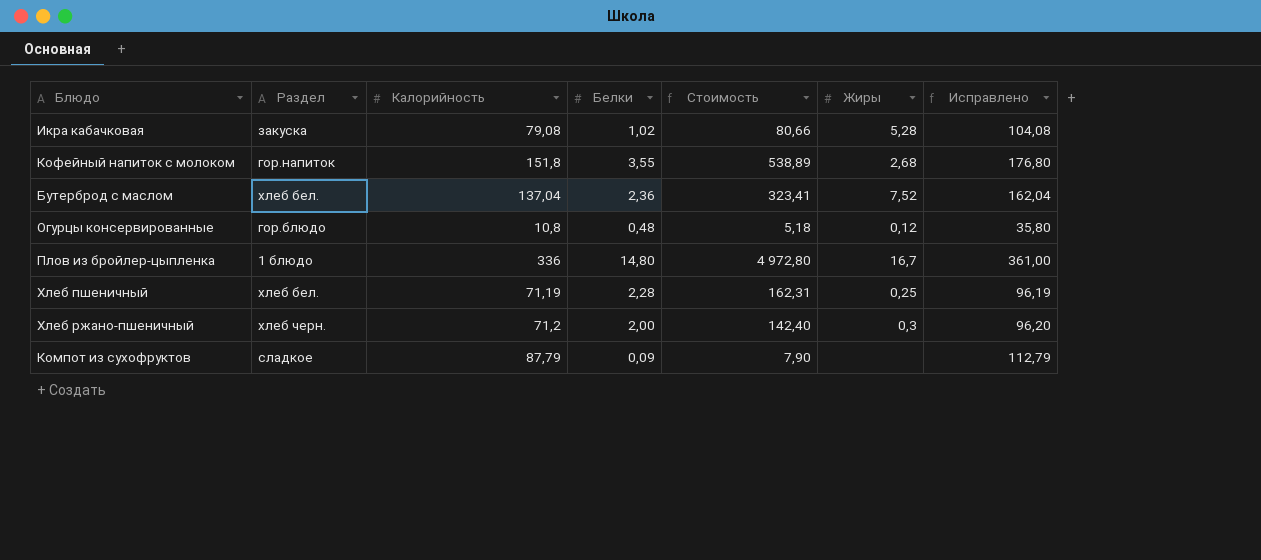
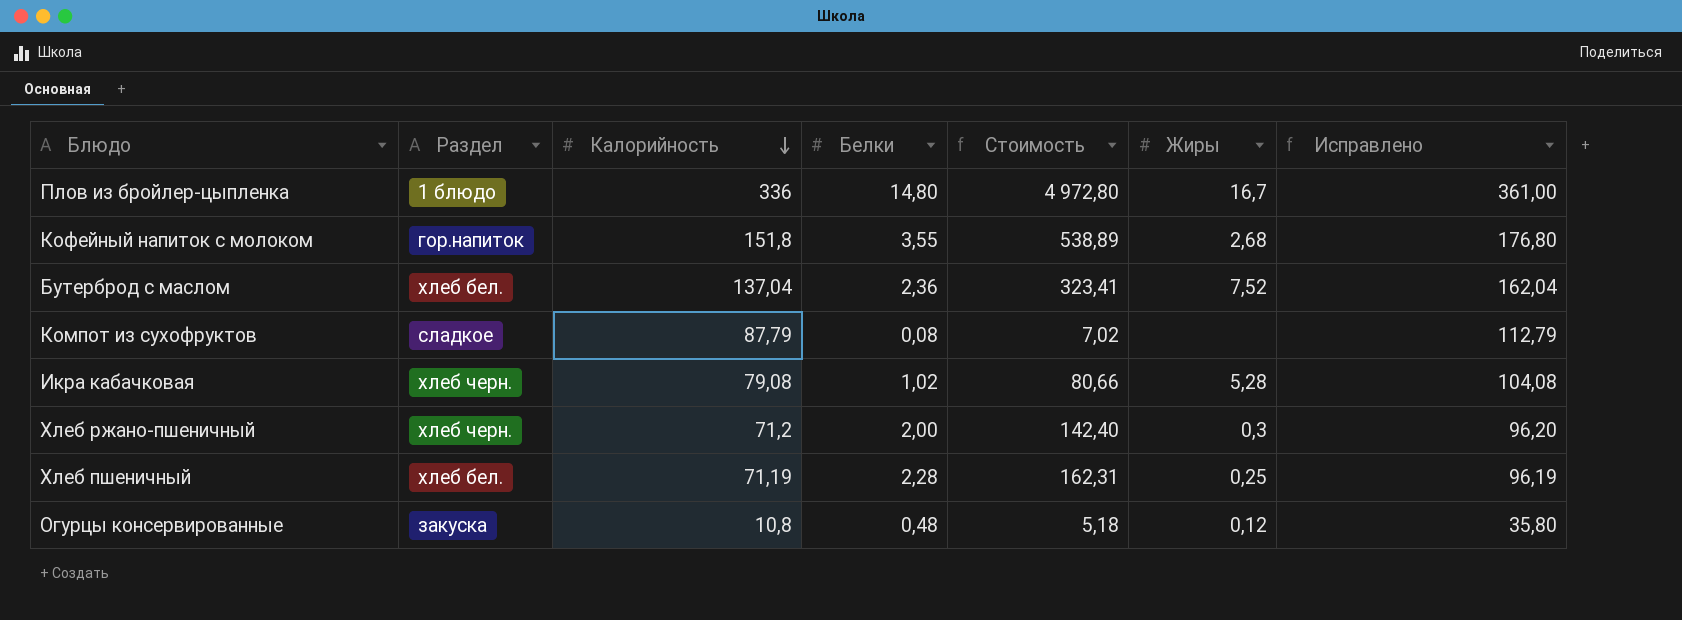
row order: none -> Калорийность descending
Компот из сухофруктов | Белки: 0,09 -> 0,08
Компот из сухофруктов | Стоимость: 7,90 -> 7,02
Икра кабачковая | Раздел: закуска -> хлеб черн.
Огурцы консервированные | Раздел: гор.блюдо -> закуска

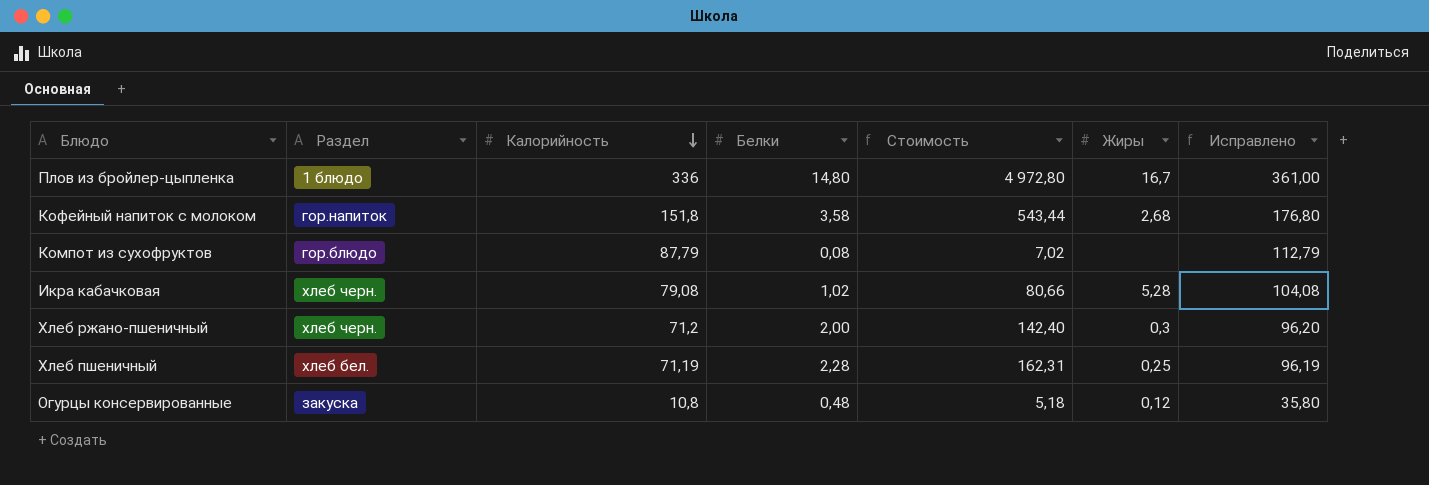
row Бутерброд с маслом: хлеб бел. | 137,04 | 2,36 | 323,41 | 7,52 | 162,04 -> none
Кофейный напиток с молоком | Белки: 3,55 -> 3,58
Кофейный напиток с молоком | Стоимость: 538,89 -> 543,44
Компот из сухофруктов | Раздел: сладкое -> гор.блюдо

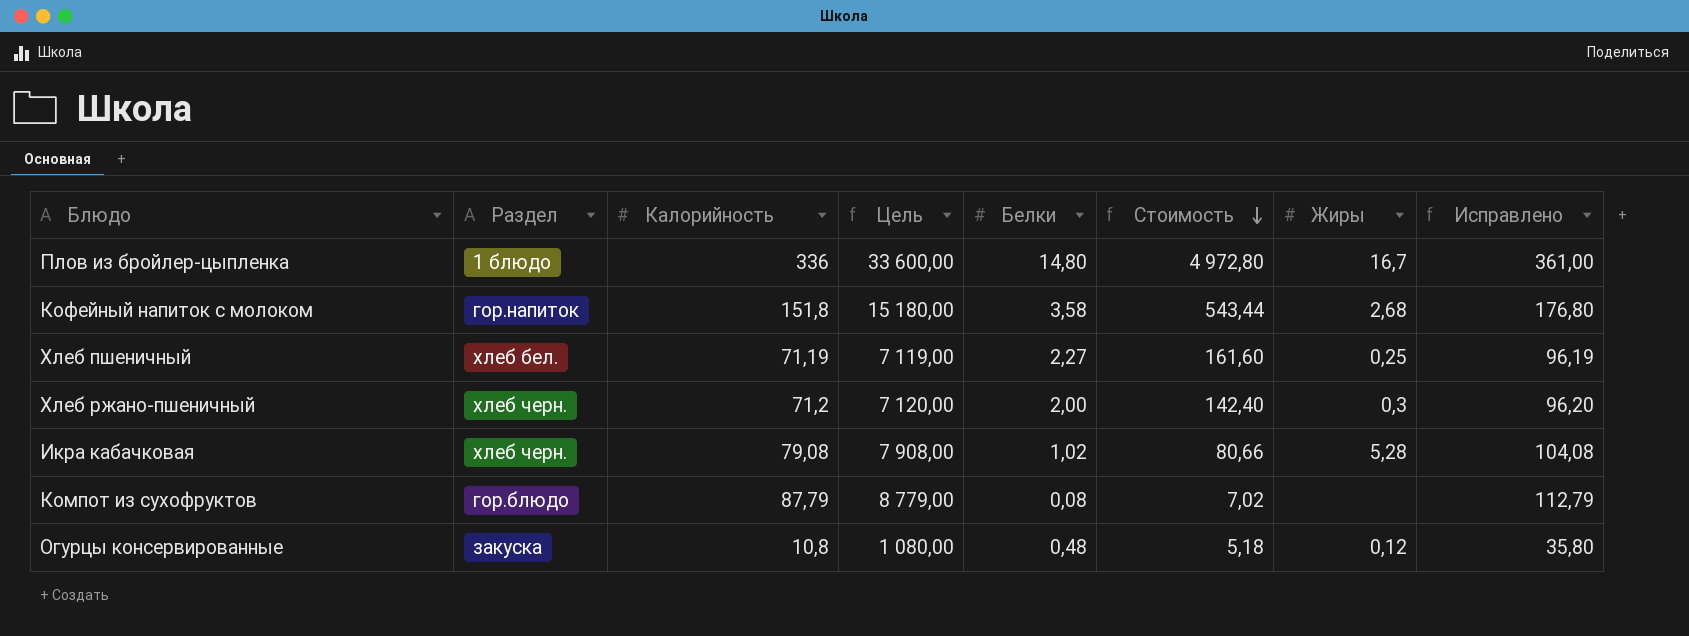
row order: Калорийность descending -> Стоимость descending
column Цель | formula: none -> [Калорийность] * 100
Хлеб пшеничный | Белки: 2,28 -> 2,27
Хлеб пшеничный | Стоимость: 162,31 -> 161,60

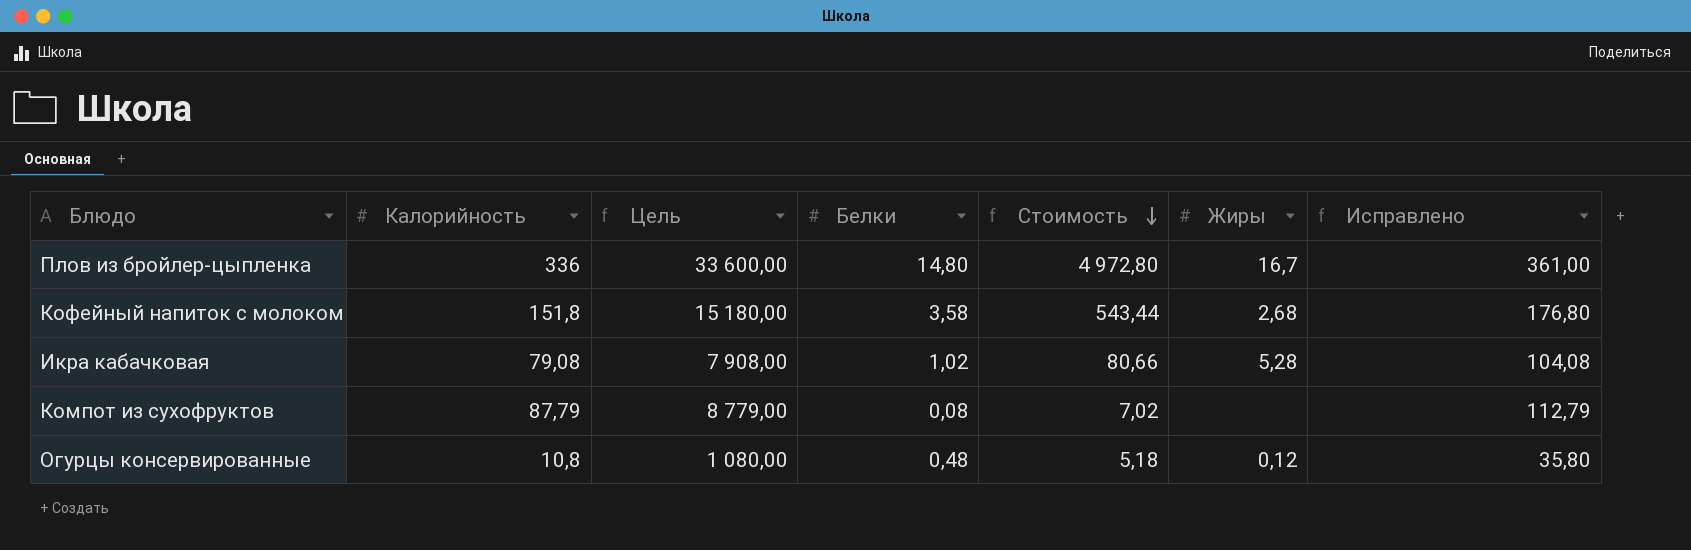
column Раздел | position: 2 -> none
row Хлеб пшеничный: хлеб бел. | 71,19 | 7 119,00 | 2,27 | 161,60 | 0,25 | 96,19 -> none
row Хлеб ржано-пшеничный: хлеб черн. | 71,2 | 7 120,00 | 2,00 | 142,40 | 0,3 | 96,20 -> none

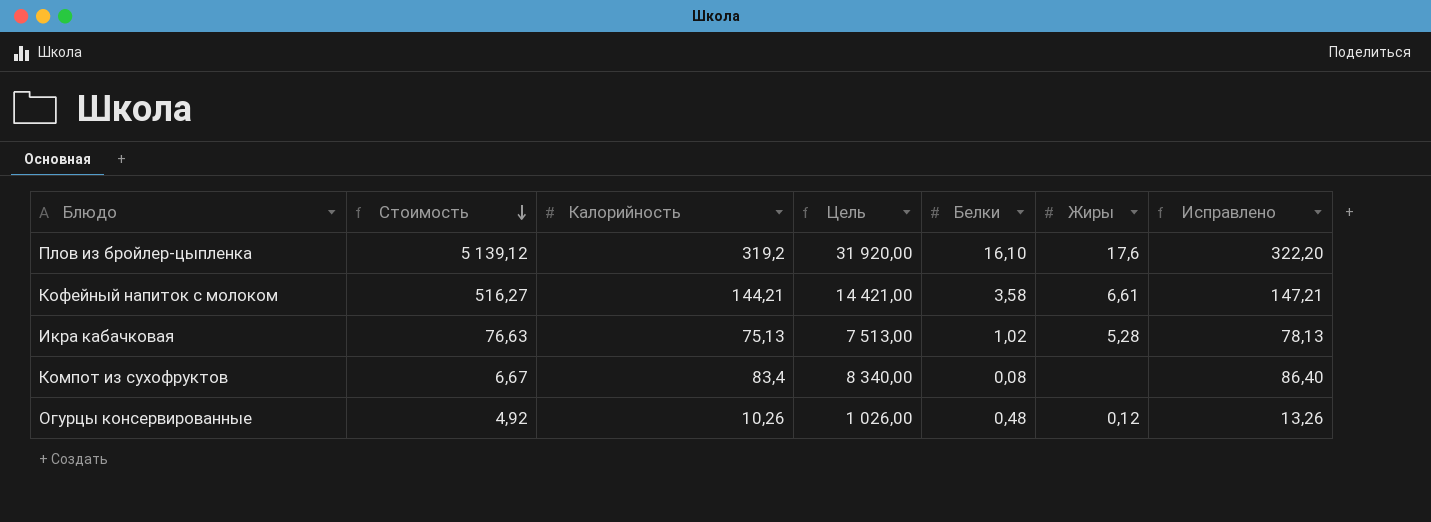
column Стоимость | position: 5 -> 2
column Исправлено | formula: [Калорийность] + 25 -> [Калорийность] + 3
Плов из бройлер-цыпленка | Стоимость: 4 972,80 -> 5 139,12
Плов из бройлер-цыпленка | Калорийность: 336 -> 319,2
Плов из бройлер-цыпленка | Цель: 33 600,00 -> 31 920,00
Плов из бройлер-цыпленка | Белки: 14,80 -> 16,10
Плов из бройлер-цыпленка | Жиры: 16,7 -> 17,6
Кофейный напиток с молоком | Стоимость: 543,44 -> 516,27
Кофейный напиток с молоком | Калорийность: 151,8 -> 144,21
Кофейный напиток с молоком | Цель: 15 180,00 -> 14 421,00
Кофейный напиток с молоком | Жиры: 2,68 -> 6,61
Икра кабачковая | Стоимость: 80,66 -> 76,63
Икра кабачковая | Калорийность: 79,08 -> 75,13
Икра кабачковая | Цель: 7 908,00 -> 7 513,00
Компот из сухофруктов | Стоимость: 7,02 -> 6,67
Компот из сухофруктов | Калорийность: 87,79 -> 83,4
Компот из сухофруктов | Цель: 8 779,00 -> 8 340,00
Огурцы консервированные | Стоимость: 5,18 -> 4,92
Огурцы консервированные | Калорийность: 10,8 -> 10,26
Огурцы консервированные | Цель: 1 080,00 -> 1 026,00

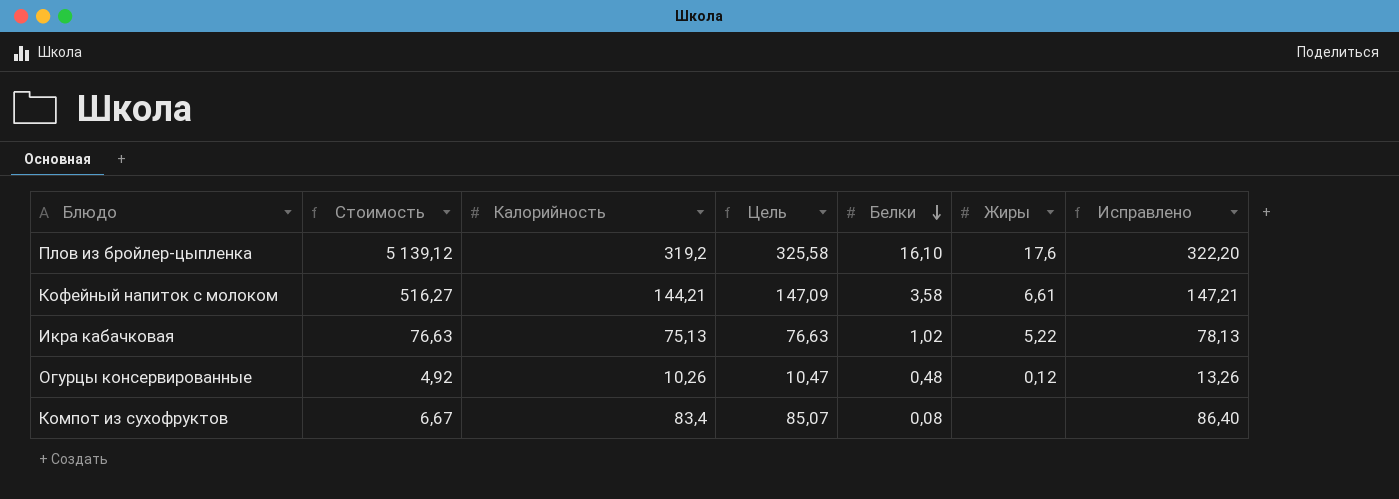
row order: Стоимость descending -> Белки descending
column Цель | formula: [Калорийность] * 100 -> [Калорийность] * 1,02
Икра кабачковая | Жиры: 5,28 -> 5,22

